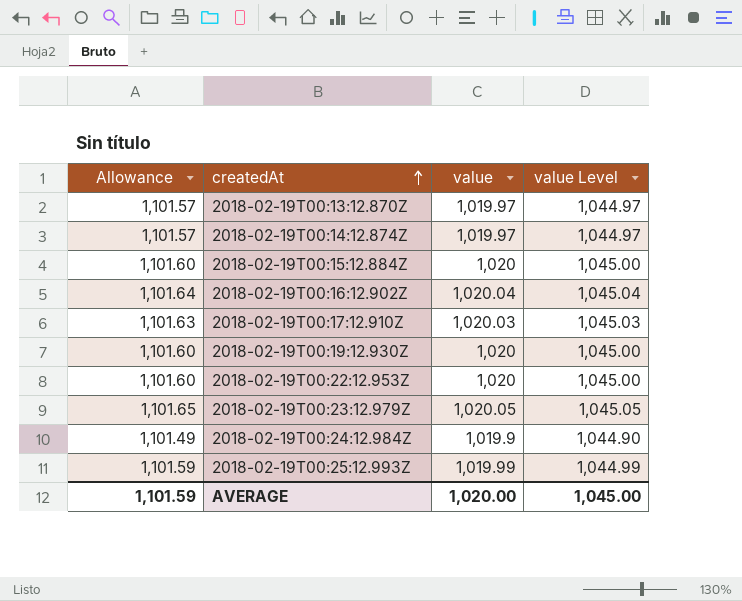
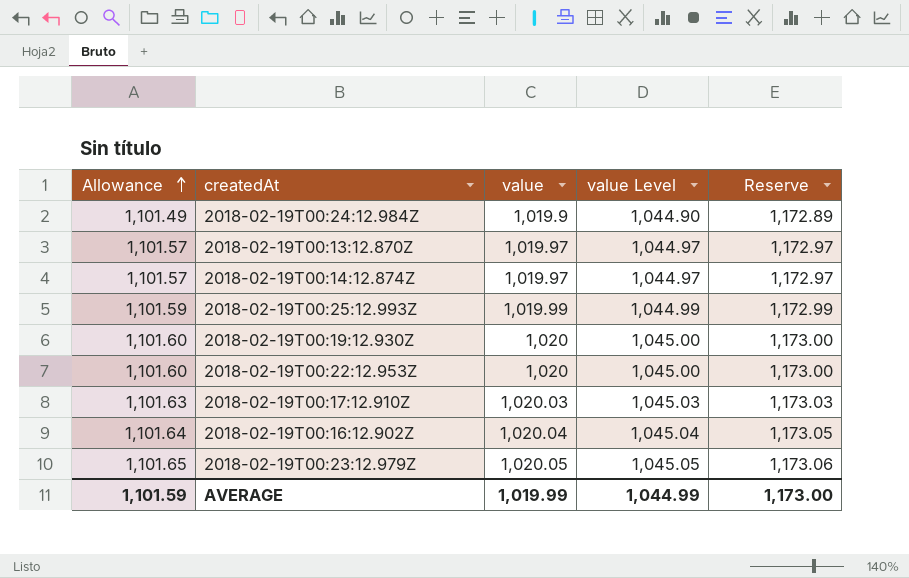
row order: createdAt ascending -> Allowance ascending
column Reserve | formula: none -> [value] * 1.15
row 2018-02-19T00:15:12.884Z: 1,101.60 | 1,020 | 1,045.00 -> none
AVERAGE | value: 1,020.00 -> 1,019.99
AVERAGE | value Level: 1,045.00 -> 1,044.99

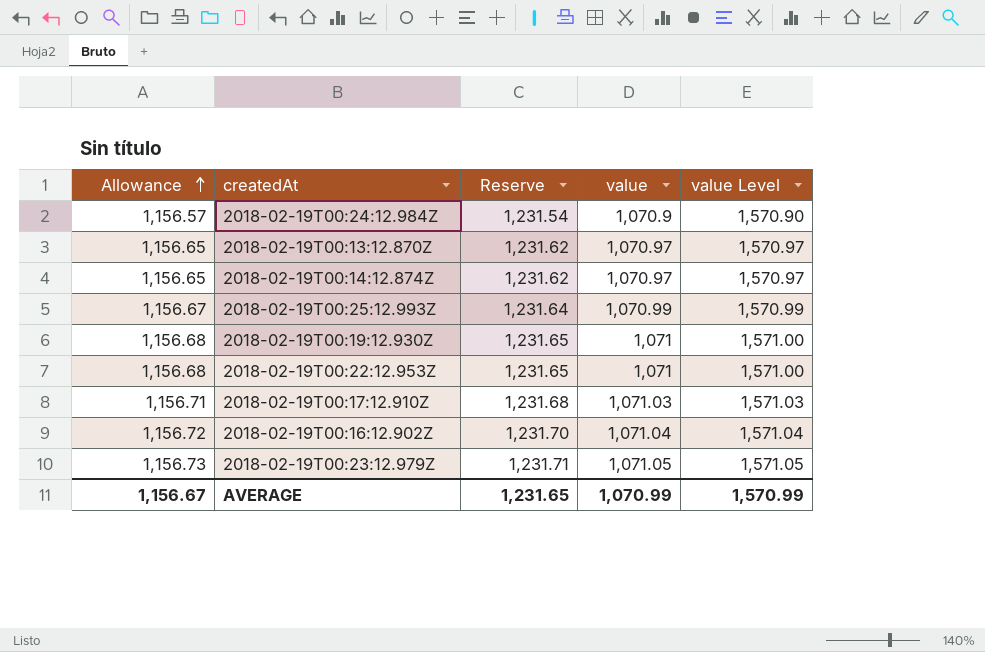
column Reserve | position: 5 -> 3
column value Level | formula: [value] + 25 -> [value] + 500
2018-02-19T00:24:12.984Z | Allowance: 1,101.49 -> 1,156.57
2018-02-19T00:24:12.984Z | Reserve: 1,172.89 -> 1,231.54
2018-02-19T00:24:12.984Z | value: 1,019.9 -> 1,070.9
2018-02-19T00:13:12.870Z | Allowance: 1,101.57 -> 1,156.65
2018-02-19T00:13:12.870Z | Reserve: 1,172.97 -> 1,231.62
2018-02-19T00:13:12.870Z | value: 1,019.97 -> 1,070.97
2018-02-19T00:14:12.874Z | Allowance: 1,101.57 -> 1,156.65
2018-02-19T00:14:12.874Z | Reserve: 1,172.97 -> 1,231.62
2018-02-19T00:14:12.874Z | value: 1,019.97 -> 1,070.97
2018-02-19T00:25:12.993Z | Allowance: 1,101.59 -> 1,156.67
2018-02-19T00:25:12.993Z | Reserve: 1,172.99 -> 1,231.64
2018-02-19T00:25:12.993Z | value: 1,019.99 -> 1,070.99
2018-02-19T00:19:12.930Z | Allowance: 1,101.60 -> 1,156.68
2018-02-19T00:19:12.930Z | Reserve: 1,173.00 -> 1,231.65
2018-02-19T00:19:12.930Z | value: 1,020 -> 1,071
2018-02-19T00:22:12.953Z | Allowance: 1,101.60 -> 1,156.68
2018-02-19T00:22:12.953Z | Reserve: 1,173.00 -> 1,231.65
2018-02-19T00:22:12.953Z | value: 1,020 -> 1,071
2018-02-19T00:17:12.910Z | Allowance: 1,101.63 -> 1,156.71
2018-02-19T00:17:12.910Z | Reserve: 1,173.03 -> 1,231.68
2018-02-19T00:17:12.910Z | value: 1,020.03 -> 1,071.03
2018-02-19T00:16:12.902Z | Allowance: 1,101.64 -> 1,156.72
2018-02-19T00:16:12.902Z | Reserve: 1,173.05 -> 1,231.70
2018-02-19T00:16:12.902Z | value: 1,020.04 -> 1,071.04
2018-02-19T00:23:12.979Z | Allowance: 1,101.65 -> 1,156.73
2018-02-19T00:23:12.979Z | Reserve: 1,173.06 -> 1,231.71
2018-02-19T00:23:12.979Z | value: 1,020.05 -> 1,071.05
AVERAGE | Allowance: 1,101.59 -> 1,156.67
AVERAGE | Reserve: 1,173.00 -> 1,231.65
AVERAGE | value: 1,019.99 -> 1,070.99
AVERAGE | value Level: 1,044.99 -> 1,570.99

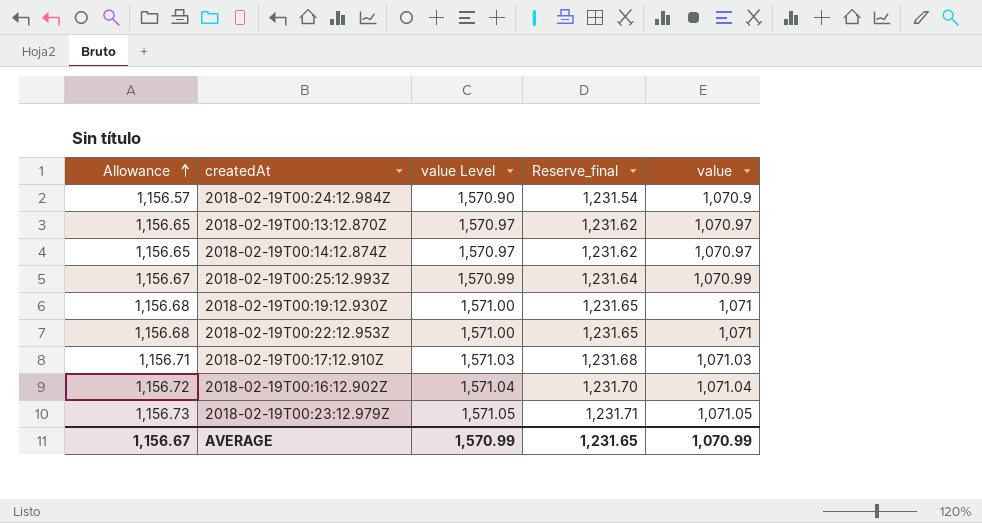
column value Level | position: 5 -> 3
column name: Reserve -> Reserve_final

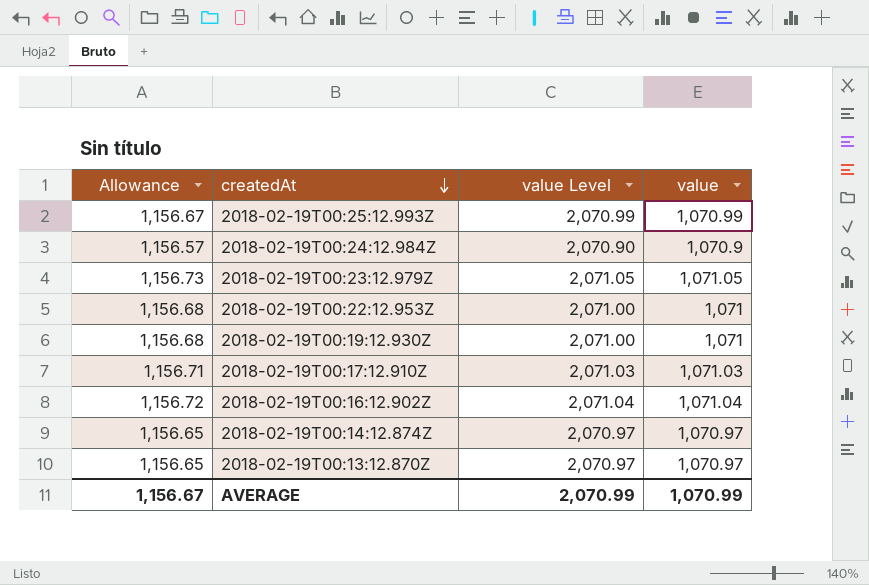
row order: Allowance ascending -> createdAt descending
column Reserve_final | formula: [value] * 1.15 -> none
column value Level | formula: [value] + 500 -> [value] + 1000
AVERAGE | value Level: 1,570.99 -> 2,070.99

